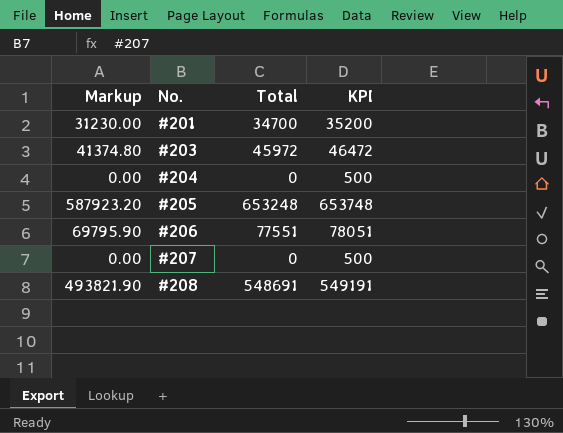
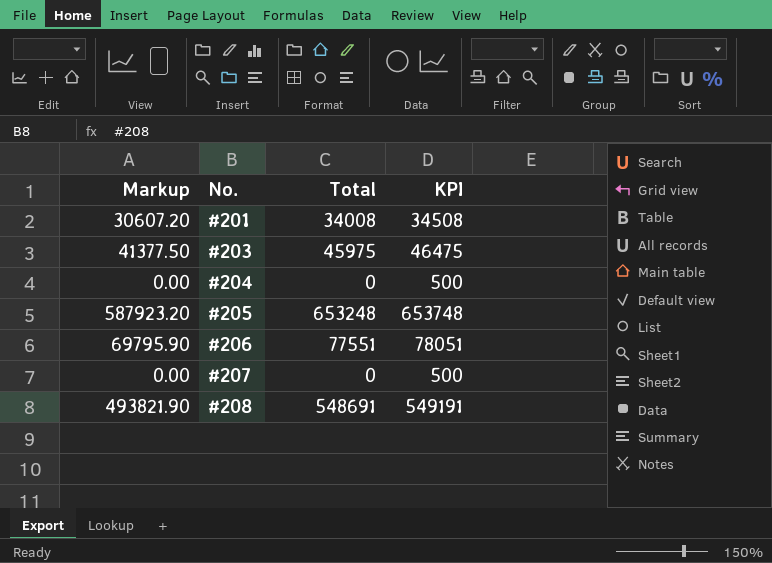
#201 | Markup: 31230.00 -> 30607.20
#201 | Total: 34700 -> 34008
#201 | KPI: 35200 -> 34508
#203 | Markup: 41374.80 -> 41377.50
#203 | Total: 45972 -> 45975
#203 | KPI: 46472 -> 46475

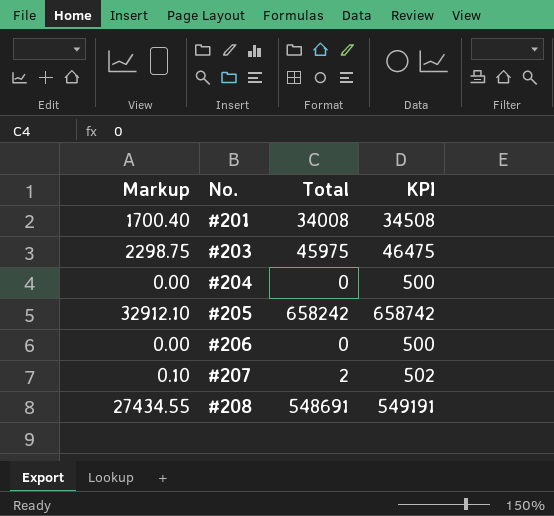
column Markup | formula: [Total] * 0.9 -> [Total] * 0.05
#205 | Total: 653248 -> 658242
#205 | KPI: 653748 -> 658742
#206 | Total: 77551 -> 0
#206 | KPI: 78051 -> 500
#207 | Total: 0 -> 2
#207 | KPI: 500 -> 502

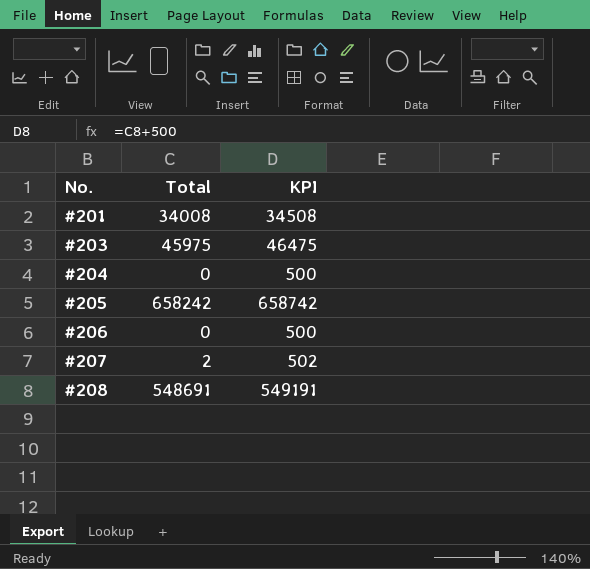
column Markup | formula: [Total] * 0.05 -> none

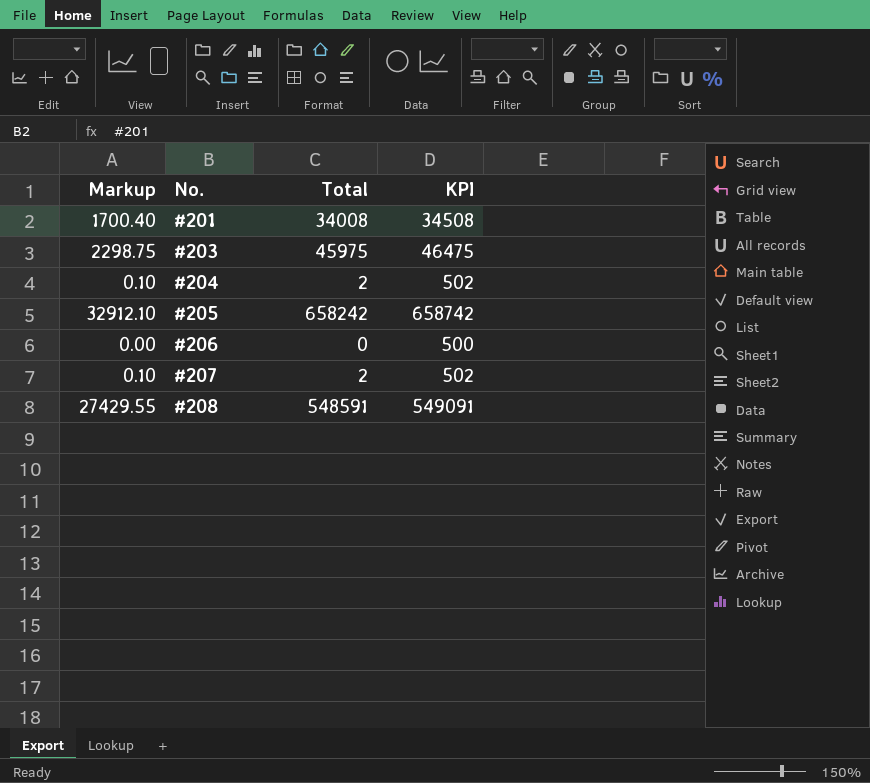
column Markup | formula: none -> [Total] * 0.05
#204 | Total: 0 -> 2
#204 | KPI: 500 -> 502
#208 | Total: 548691 -> 548591
#208 | KPI: 549191 -> 549091

